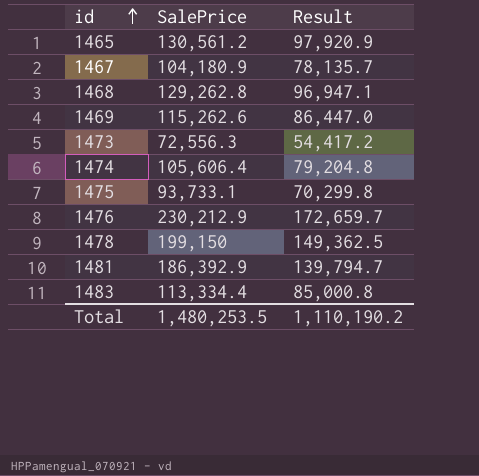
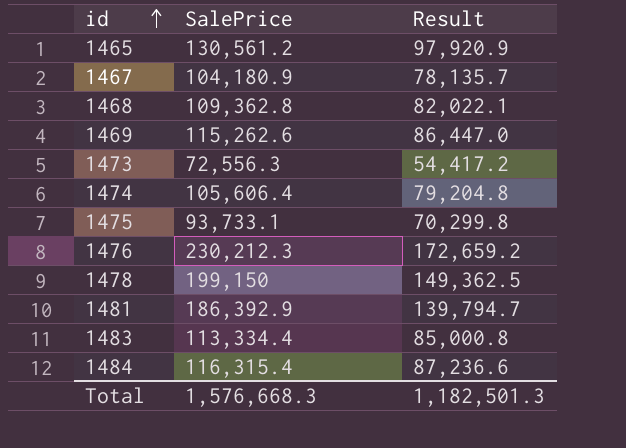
1468 | SalePrice: 129,262.8 -> 109,362.8
1468 | Result: 96,947.1 -> 82,022.1
1476 | SalePrice: 230,212.9 -> 230,212.3
1476 | Result: 172,659.7 -> 172,659.2
row 1484: none -> 116,315.4 | 87,236.6
Total | SalePrice: 1,480,253.5 -> 1,576,668.3
Total | Result: 1,110,190.2 -> 1,182,501.3

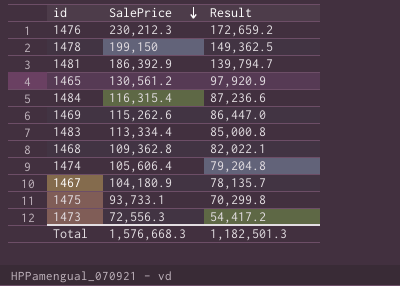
row order: id ascending -> SalePrice descending

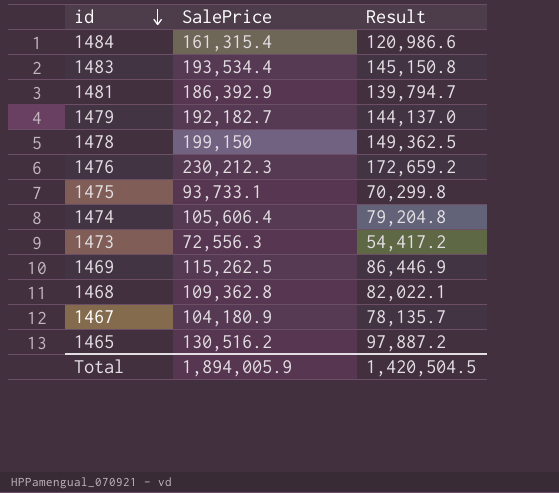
row order: SalePrice descending -> id descending
1484 | SalePrice: 116,315.4 -> 161,315.4
1484 | Result: 87,236.6 -> 120,986.6
1483 | SalePrice: 113,334.4 -> 193,534.4
1483 | Result: 85,000.8 -> 145,150.8
row 1479: none -> 192,182.7 | 144,137.0
1469 | SalePrice: 115,262.6 -> 115,262.5
1469 | Result: 86,447.0 -> 86,446.9
1465 | SalePrice: 130,561.2 -> 130,516.2
1465 | Result: 97,920.9 -> 97,887.2
Total | SalePrice: 1,576,668.3 -> 1,894,005.9
Total | Result: 1,182,501.3 -> 1,420,504.5

